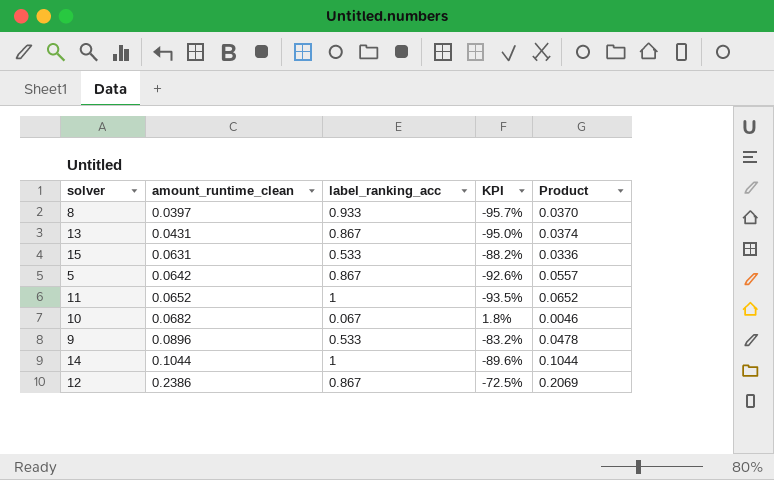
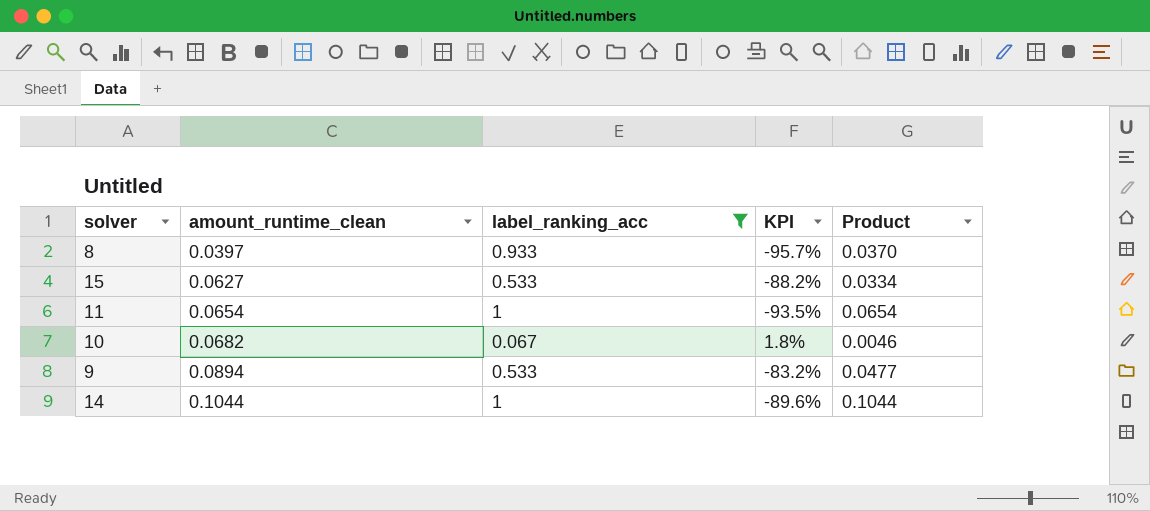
filter: none -> label_ranking_acc != 0.867
15 | amount_runtime_clean: 0.0631 -> 0.0627
15 | Product: 0.0336 -> 0.0334
11 | amount_runtime_clean: 0.0652 -> 0.0654
11 | Product: 0.0652 -> 0.0654
9 | amount_runtime_clean: 0.0896 -> 0.0894
9 | Product: 0.0478 -> 0.0477

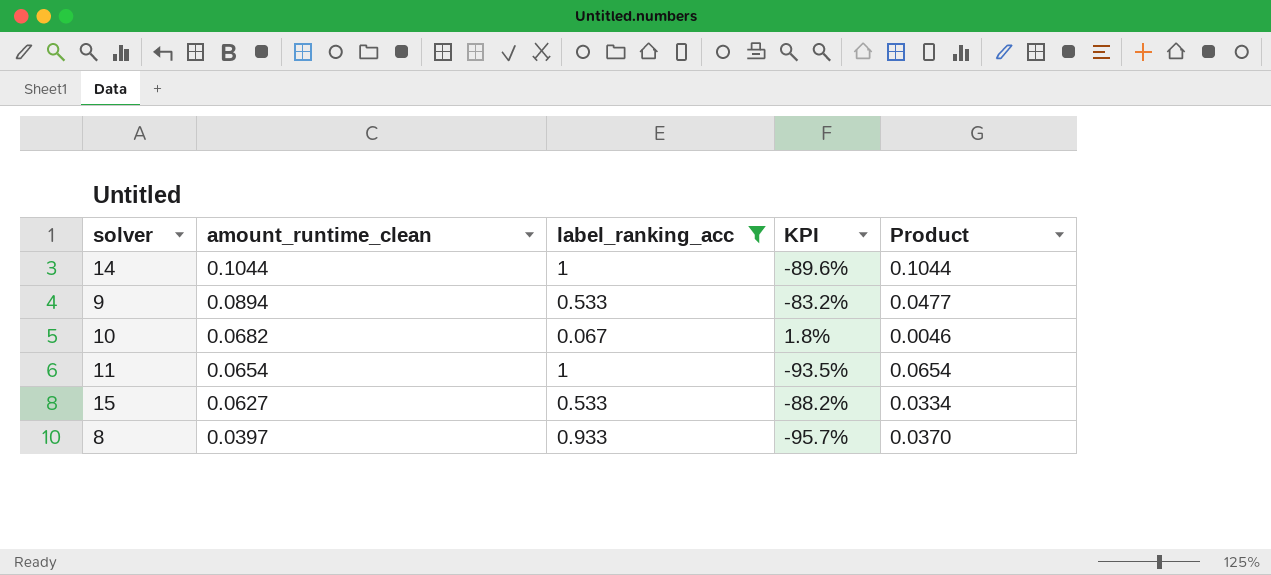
row order: amount_runtime_clean ascending -> amount_runtime_clean descending

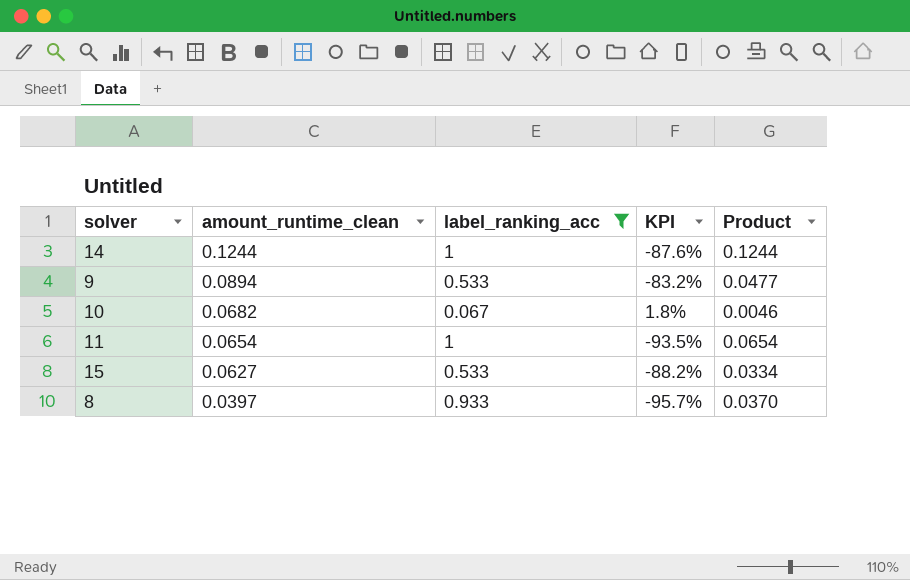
14 | amount_runtime_clean: 0.1044 -> 0.1244
14 | KPI: -89.6% -> -87.6%
14 | Product: 0.1044 -> 0.1244

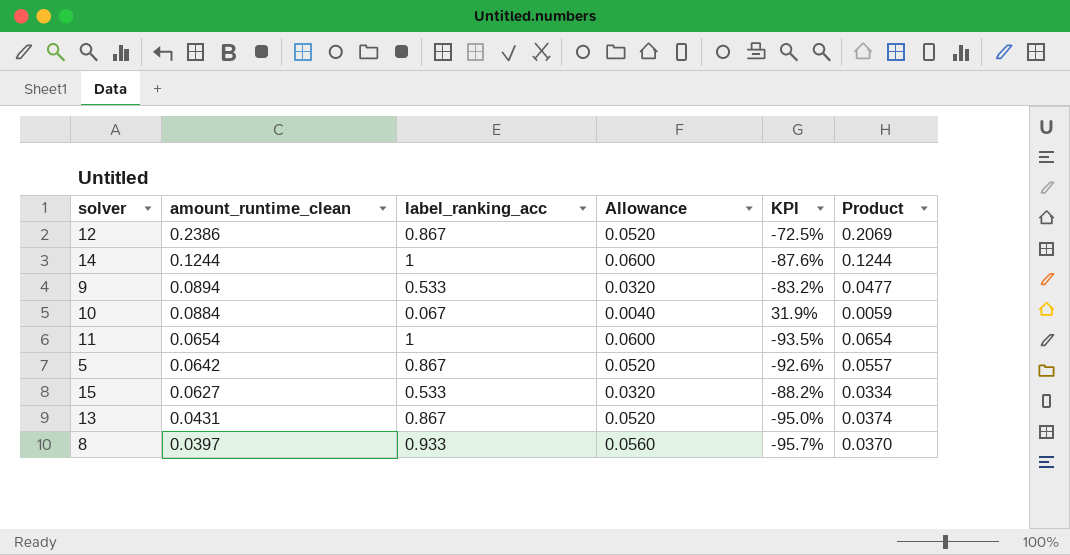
filter: label_ranking_acc != 0.867 -> none
column Allowance | formula: none -> [label_ranking_acc] * 0.06
10 | amount_runtime_clean: 0.0682 -> 0.0884
10 | KPI: 1.8% -> 31.9%
10 | Product: 0.0046 -> 0.0059

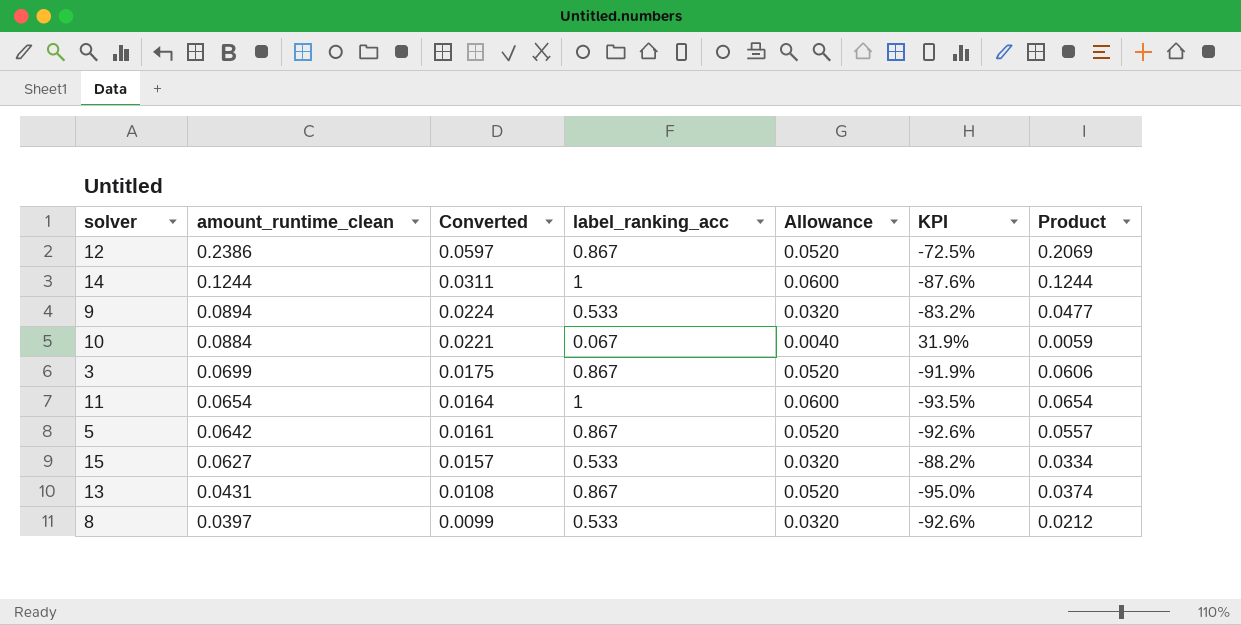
column Converted | formula: none -> [amount_runtime_clean] * 0.25
row 3: none -> 0.0699 | 0.0175 | 0.867 | 0.0520 | -91.9% | 0.0606
8 | label_ranking_acc: 0.933 -> 0.533
8 | Allowance: 0.0560 -> 0.0320
8 | KPI: -95.7% -> -92.6%
8 | Product: 0.0370 -> 0.0212

